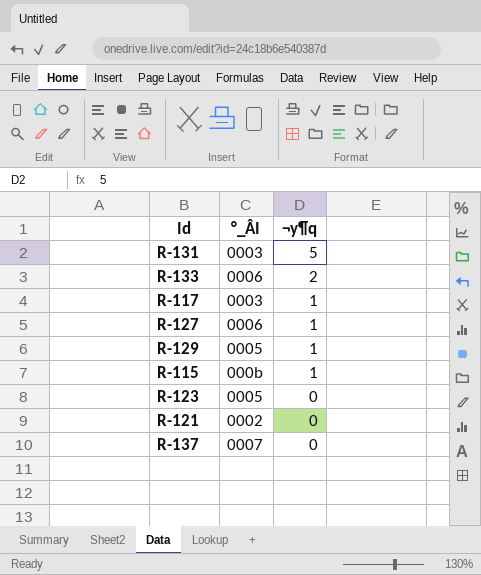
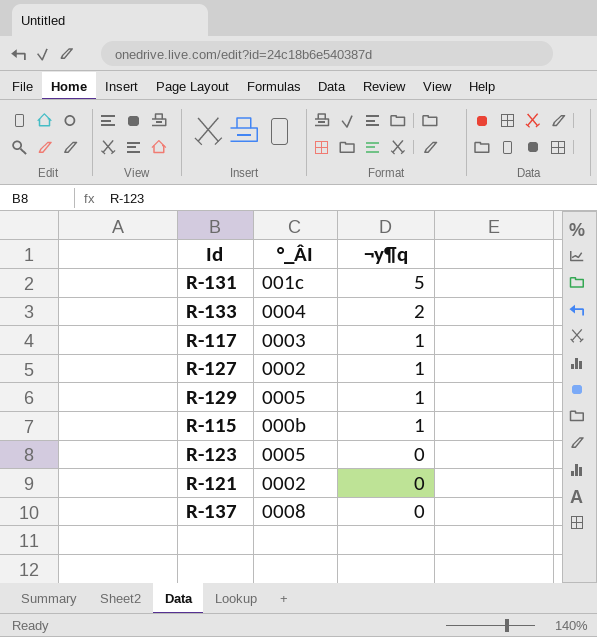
R-131 | °_ÂI: 0003 -> 001c
R-133 | °_ÂI: 0006 -> 0004
R-127 | °_ÂI: 0006 -> 0002
R-137 | °_ÂI: 0007 -> 0008

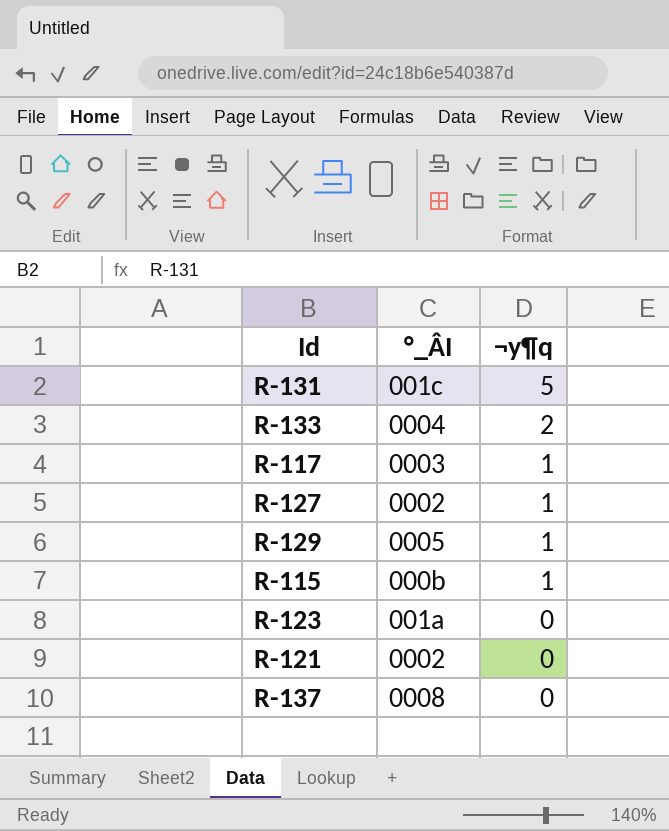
R-123 | °_ÂI: 0005 -> 001a

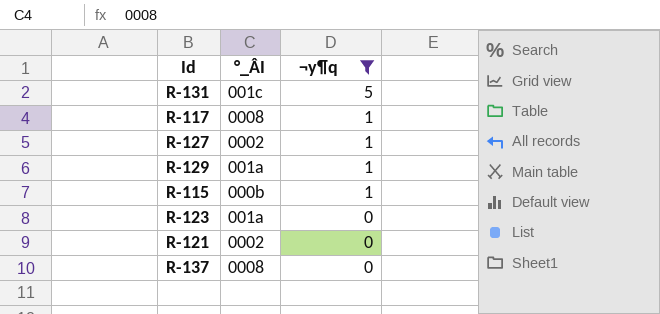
filter: none -> ¬y¶q != 2
R-117 | °_ÂI: 0003 -> 0008
R-129 | °_ÂI: 0005 -> 001a

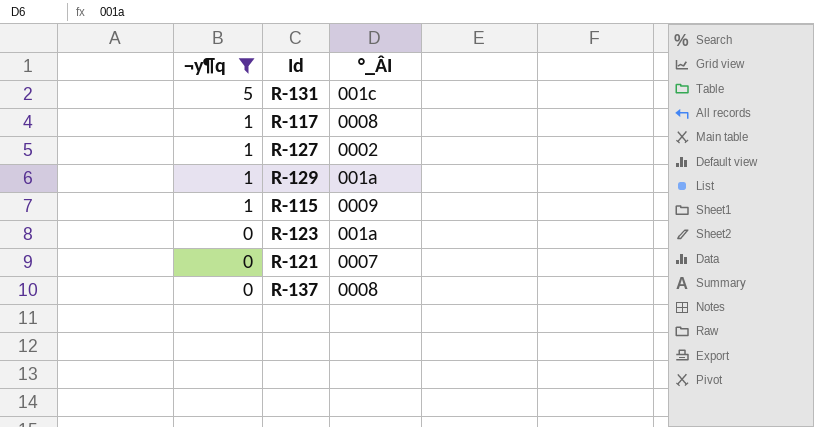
column ¬y¶q | position: 3 -> 1
R-115 | °_ÂI: 000b -> 0009
R-121 | °_ÂI: 0002 -> 0007

